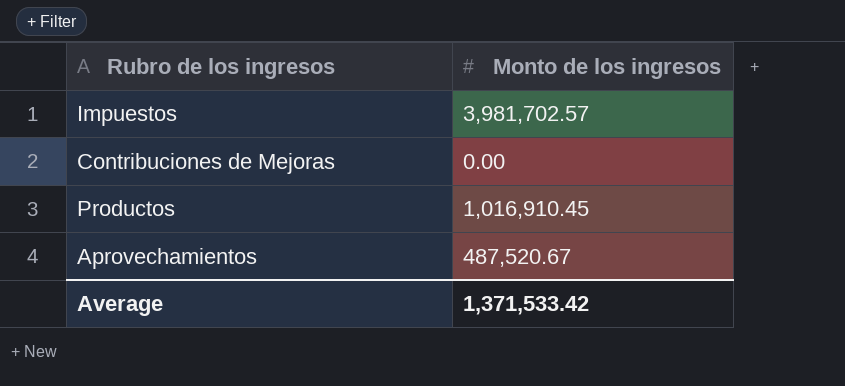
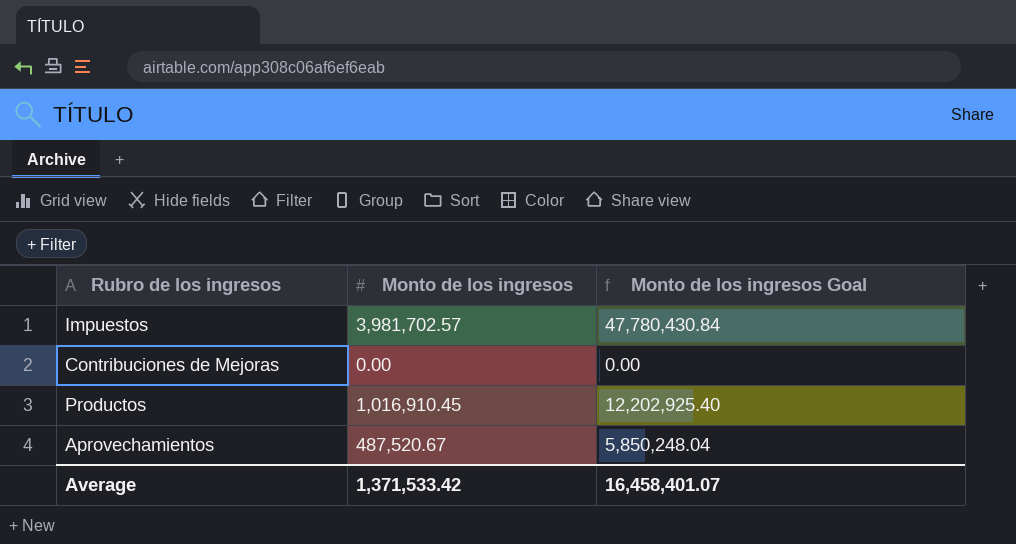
column Monto de los ingresos Goal | formula: none -> [Monto de los ingresos] * 12

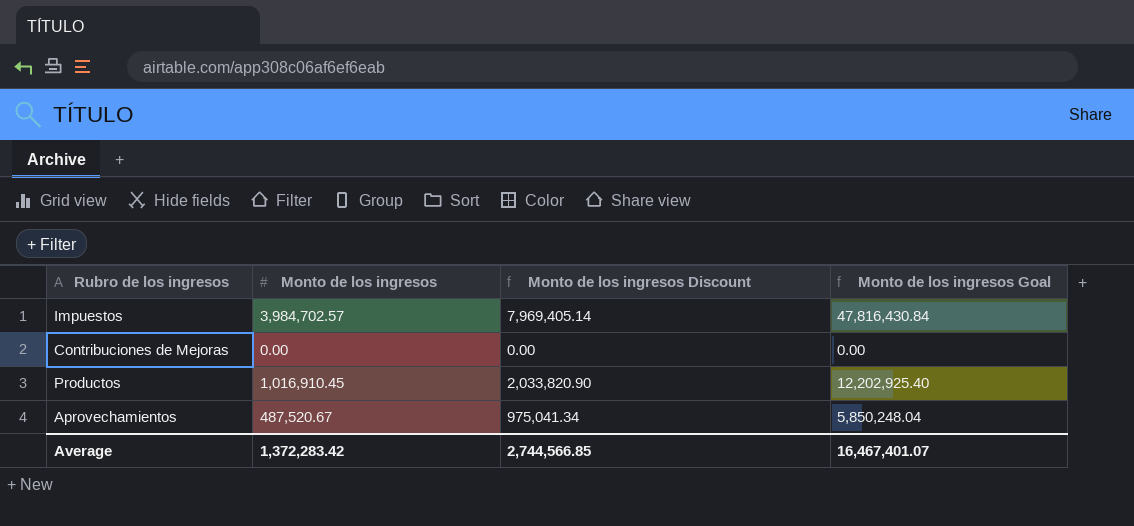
column Monto de los ingresos Discount | formula: none -> [Monto de los ingresos] * 2
Impuestos | Monto de los ingresos: 3,981,702.57 -> 3,984,702.57
Impuestos | Monto de los ingresos Goal: 47,780,430.84 -> 47,816,430.84
Average | Monto de los ingresos: 1,371,533.42 -> 1,372,283.42
Average | Monto de los ingresos Goal: 16,458,401.07 -> 16,467,401.07

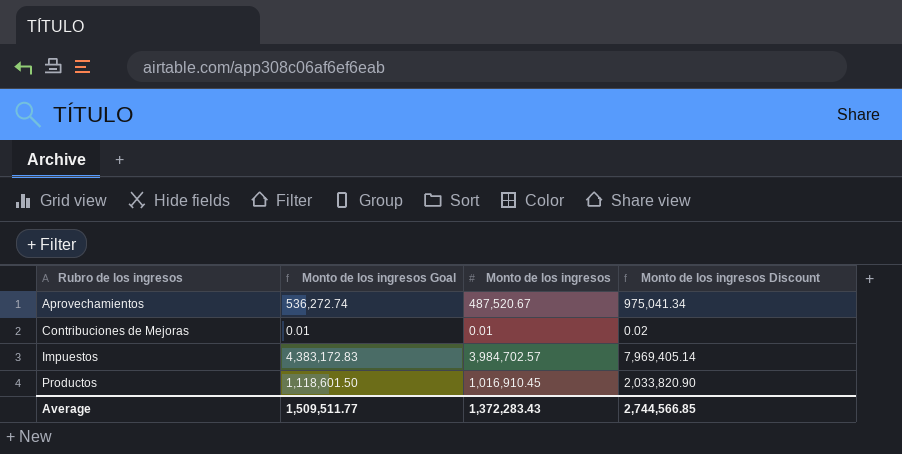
row order: none -> Rubro de los ingresos ascending
column Monto de los ingresos Goal | formula: [Monto de los ingresos] * 12 -> [Monto de los ingresos] * 1.1
column Monto de los ingresos Goal | position: 4 -> 2
Contribuciones de Mejoras | Monto de los ingresos: 0.00 -> 0.01
Contribuciones de Mejoras | Monto de los ingresos Discount: 0.00 -> 0.02
Average | Monto de los ingresos Goal: 16,467,401.07 -> 1,509,511.77
Average | Monto de los ingresos: 1,372,283.42 -> 1,372,283.43

